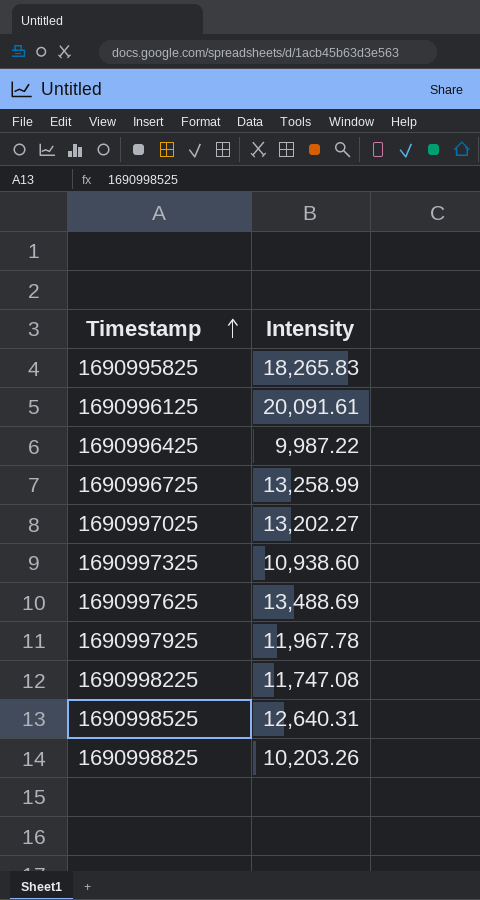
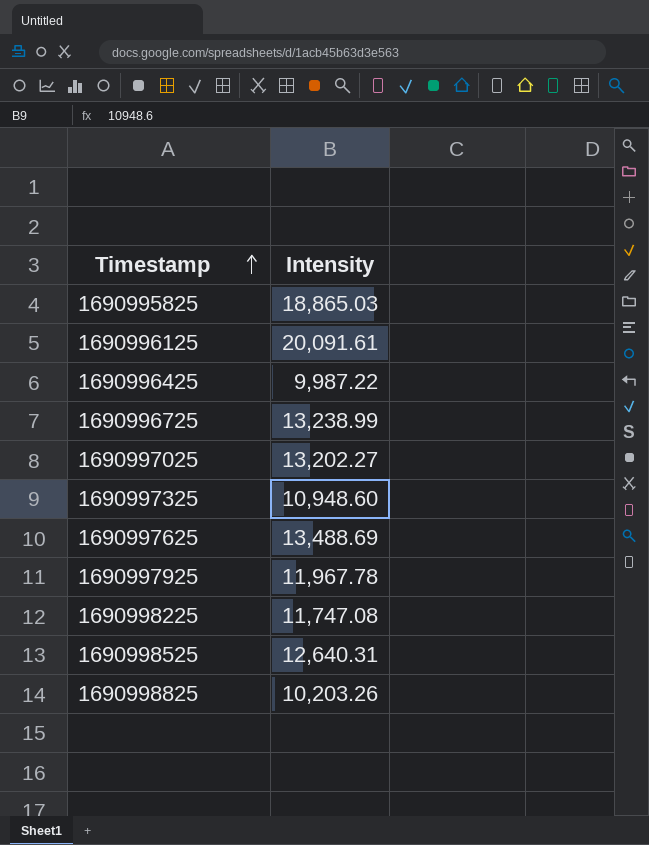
1690995825 | Intensity: 18,265.83 -> 18,865.03
1690996725 | Intensity: 13,258.99 -> 13,238.99
1690997325 | Intensity: 10,938.60 -> 10,948.60

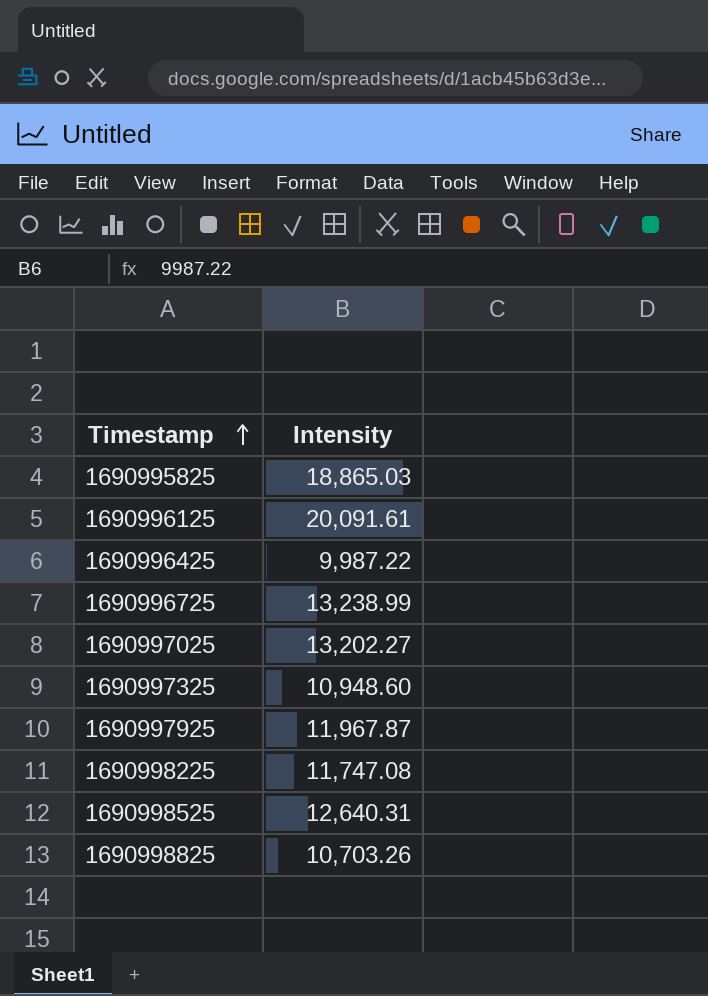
row 1690997625: 13,488.69 -> none
1690997925 | Intensity: 11,967.78 -> 11,967.87
1690998825 | Intensity: 10,203.26 -> 10,703.26

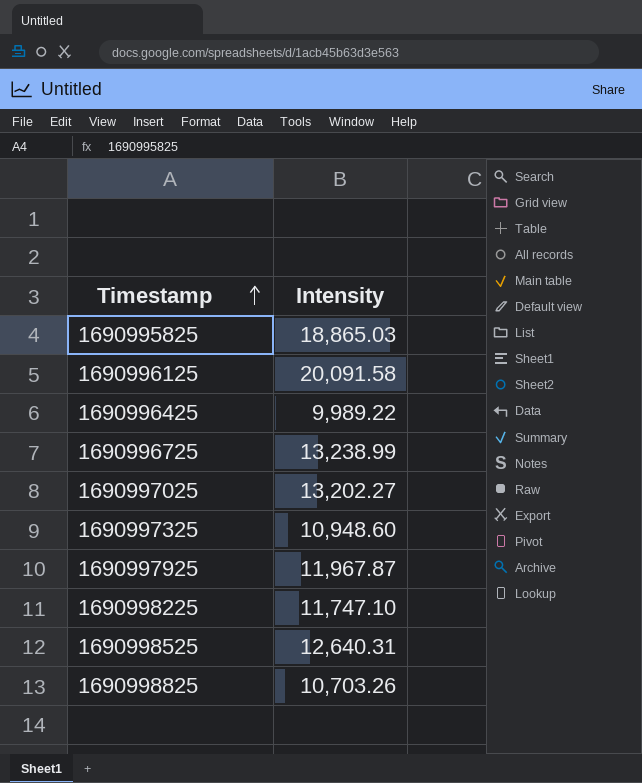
1690996125 | Intensity: 20,091.61 -> 20,091.58
1690996425 | Intensity: 9,987.22 -> 9,989.22
1690998225 | Intensity: 11,747.08 -> 11,747.10

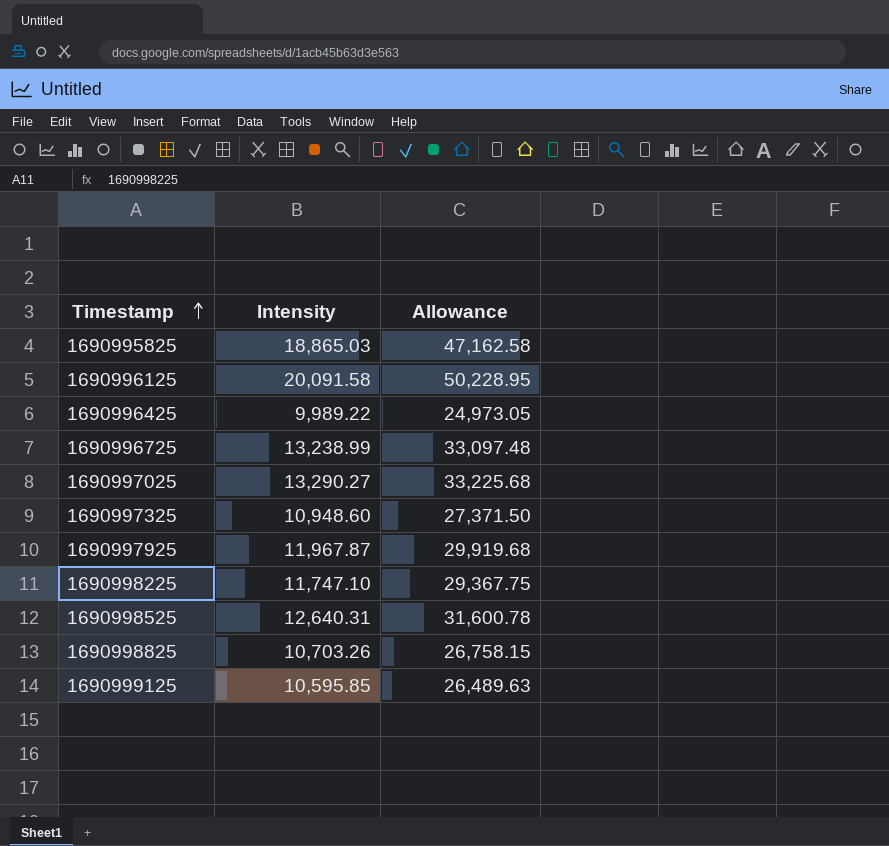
column Allowance | formula: none -> [Intensity] * 2.5
1690997025 | Intensity: 13,202.27 -> 13,290.27
row 1690999125: none -> 10,595.85 | 26,489.63

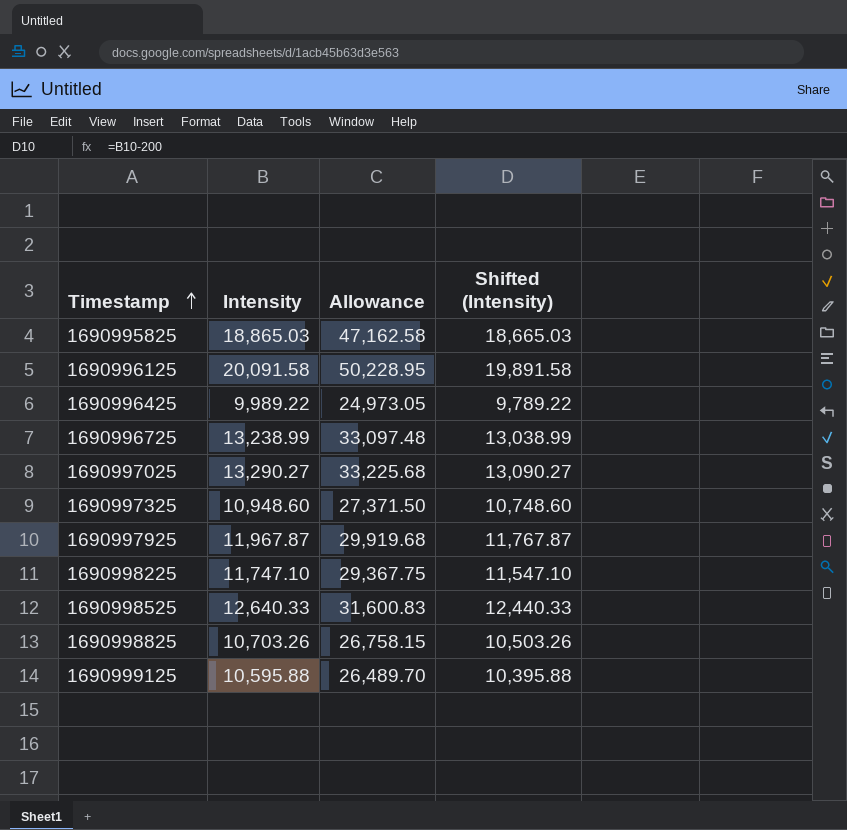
column Shifted (Intensity) | formula: none -> [Intensity] - 200
1690998525 | Intensity: 12,640.31 -> 12,640.33
1690998525 | Allowance: 31,600.78 -> 31,600.83
1690999125 | Intensity: 10,595.85 -> 10,595.88
1690999125 | Allowance: 26,489.63 -> 26,489.70

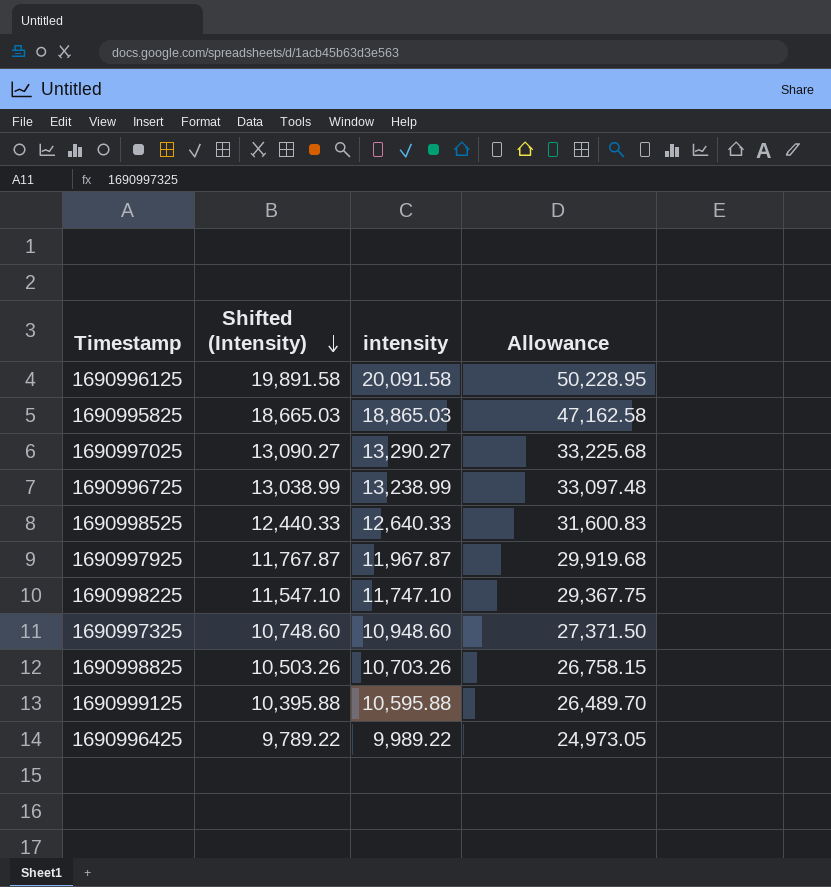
row order: Timestamp ascending -> Shifted (Intensity) descending
column Shifted (Intensity) | position: 4 -> 2
column name: Intensity -> intensity

